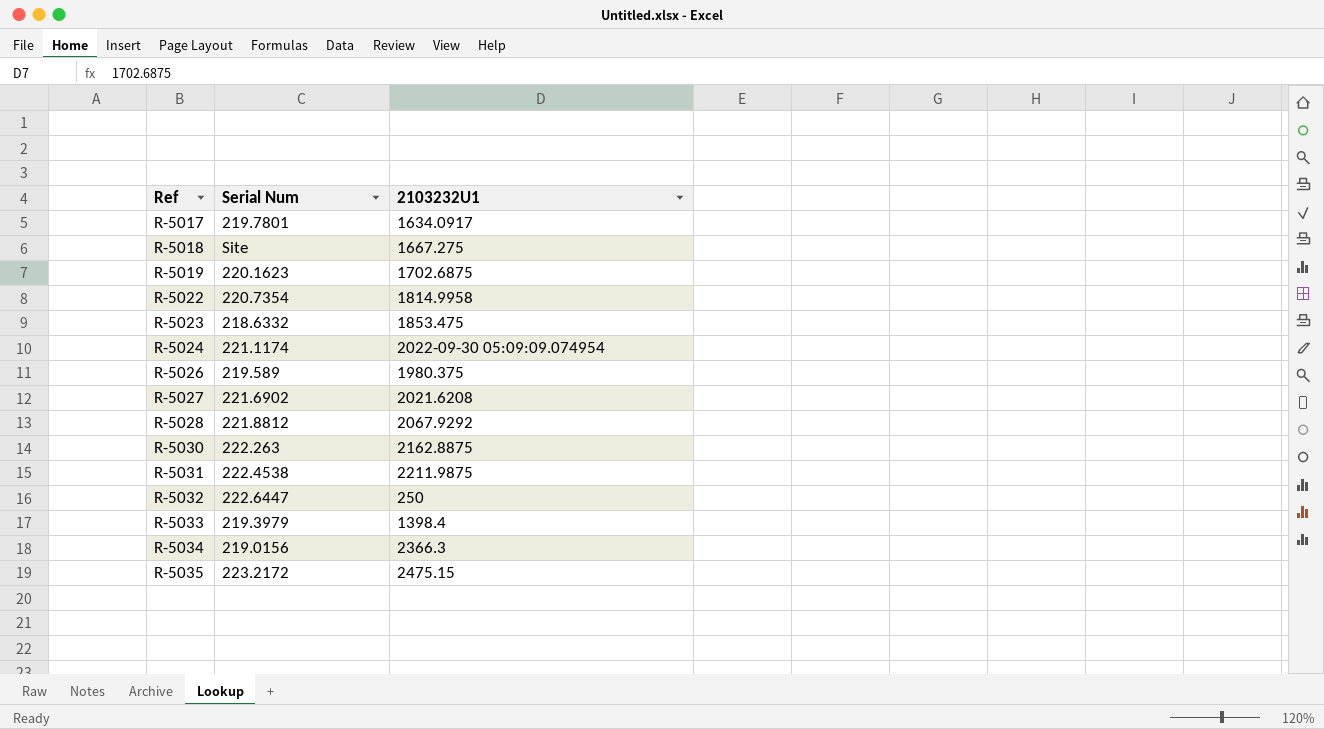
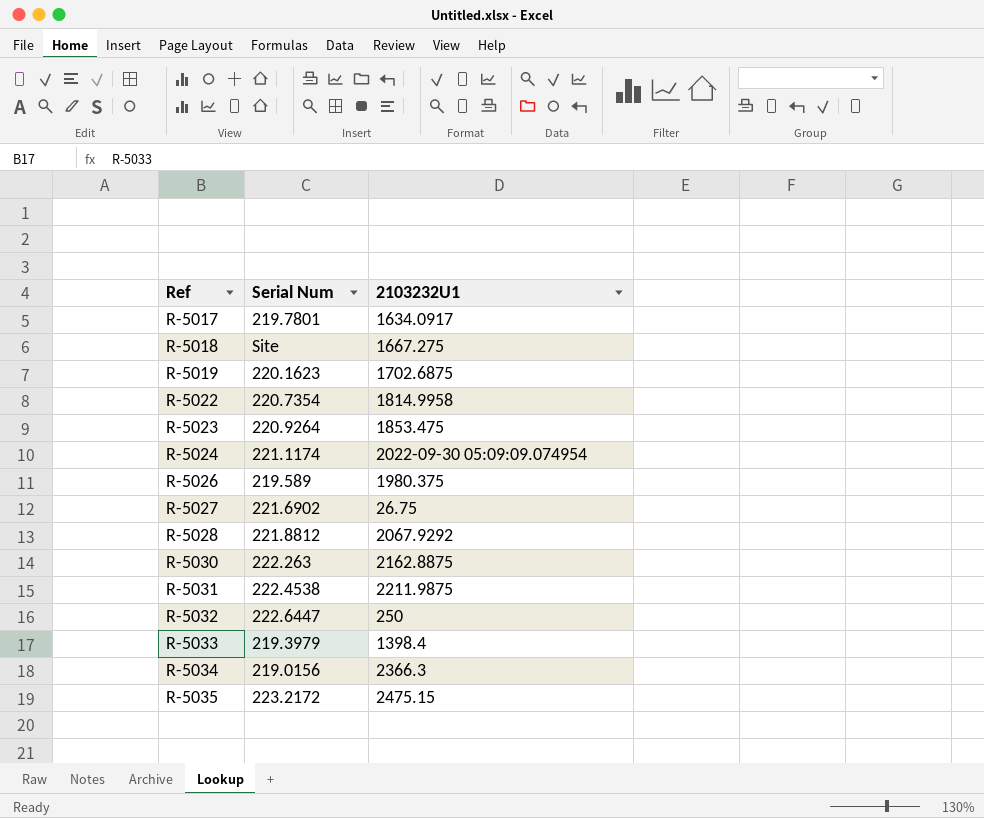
R-5023 | Serial Num: 218.6332 -> 220.9264
R-5027 | 2103232U1: 2021.6208 -> 26.75

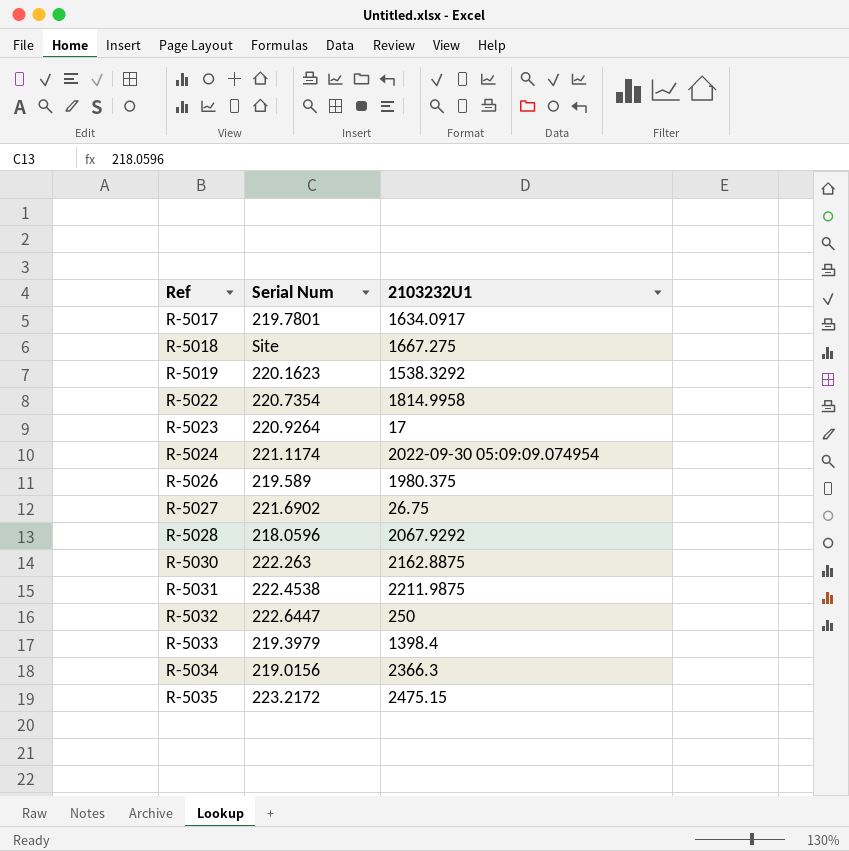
R-5019 | 2103232U1: 1702.6875 -> 1538.3292
R-5023 | 2103232U1: 1853.475 -> 17
R-5028 | Serial Num: 221.8812 -> 218.0596

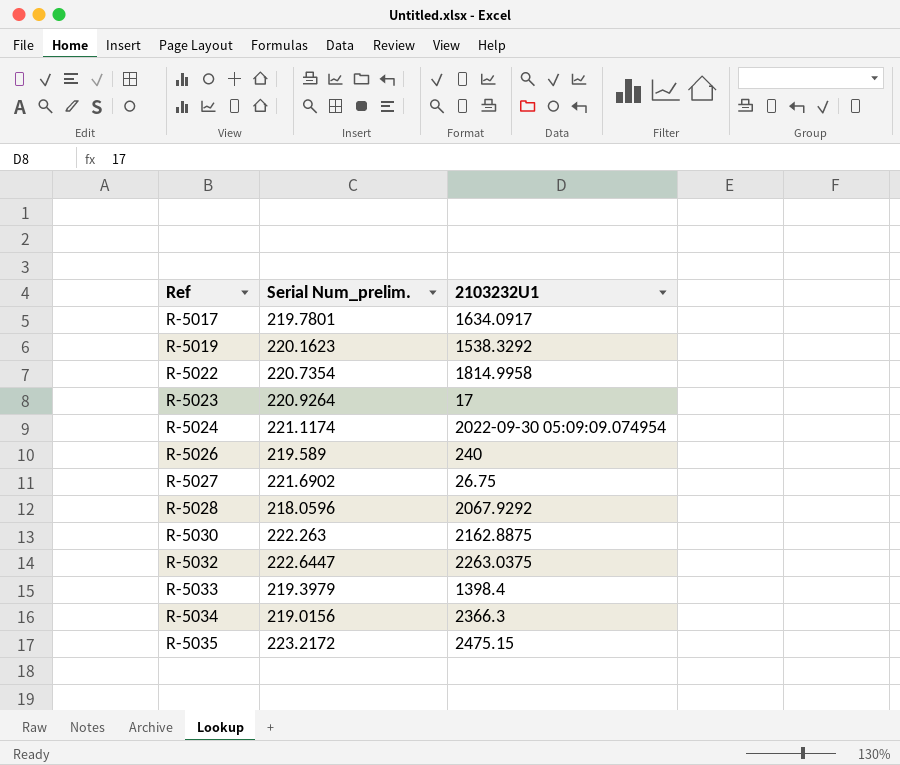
column name: Serial Num -> Serial Num_prelim.
row R-5018: Site | 1667.275 -> none
row R-5031: 222.4538 | 2211.9875 -> none
R-5026 | 2103232U1: 1980.375 -> 240
R-5032 | 2103232U1: 250 -> 2263.0375

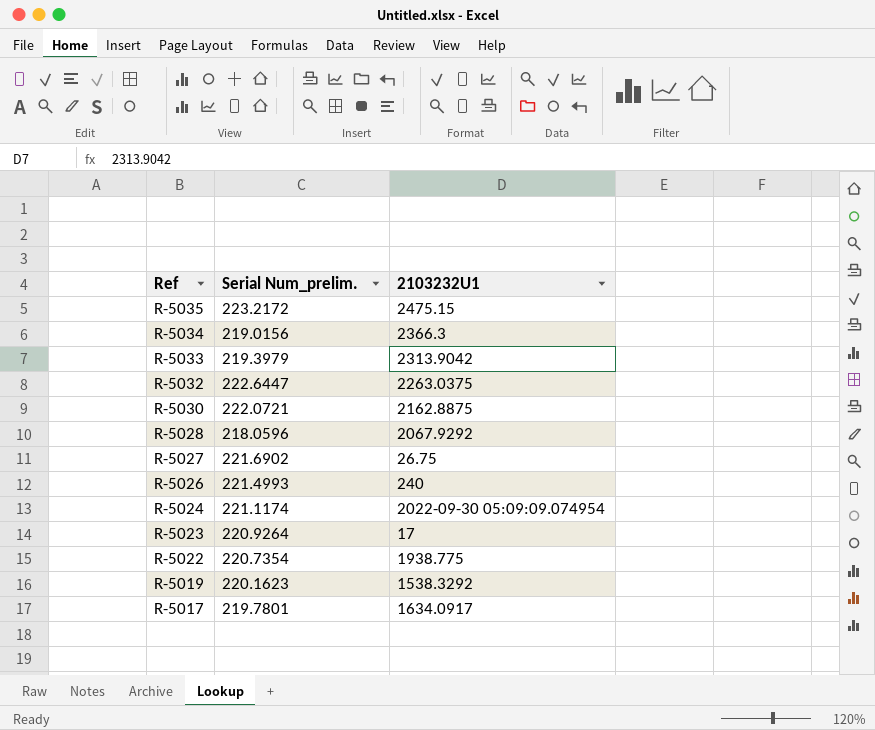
row order: Ref ascending -> Ref descending
R-5033 | 2103232U1: 1398.4 -> 2313.9042
R-5030 | Serial Num_prelim.: 222.263 -> 222.0721
R-5026 | Serial Num_prelim.: 219.589 -> 221.4993
R-5022 | 2103232U1: 1814.9958 -> 1938.775

